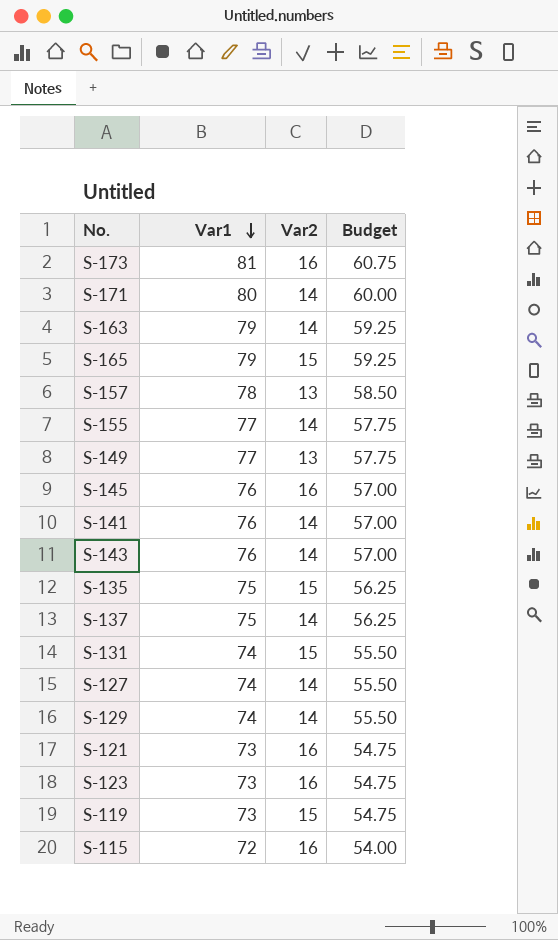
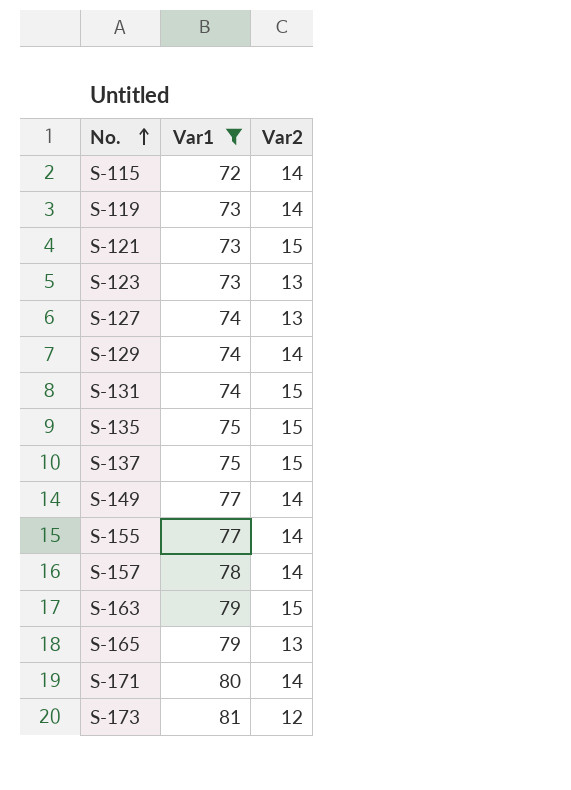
filter: none -> Var1 != 76
row order: Var1 descending -> No. ascending
column Budget | formula: [Var1] * 0.75 -> none
S-115 | Var2: 16 -> 14
S-119 | Var2: 15 -> 14
S-121 | Var2: 16 -> 15
S-123 | Var2: 16 -> 13
S-127 | Var2: 14 -> 13
S-137 | Var2: 14 -> 15
S-149 | Var2: 13 -> 14
S-157 | Var2: 13 -> 14
S-163 | Var2: 14 -> 15
S-165 | Var2: 15 -> 13
S-173 | Var2: 16 -> 12

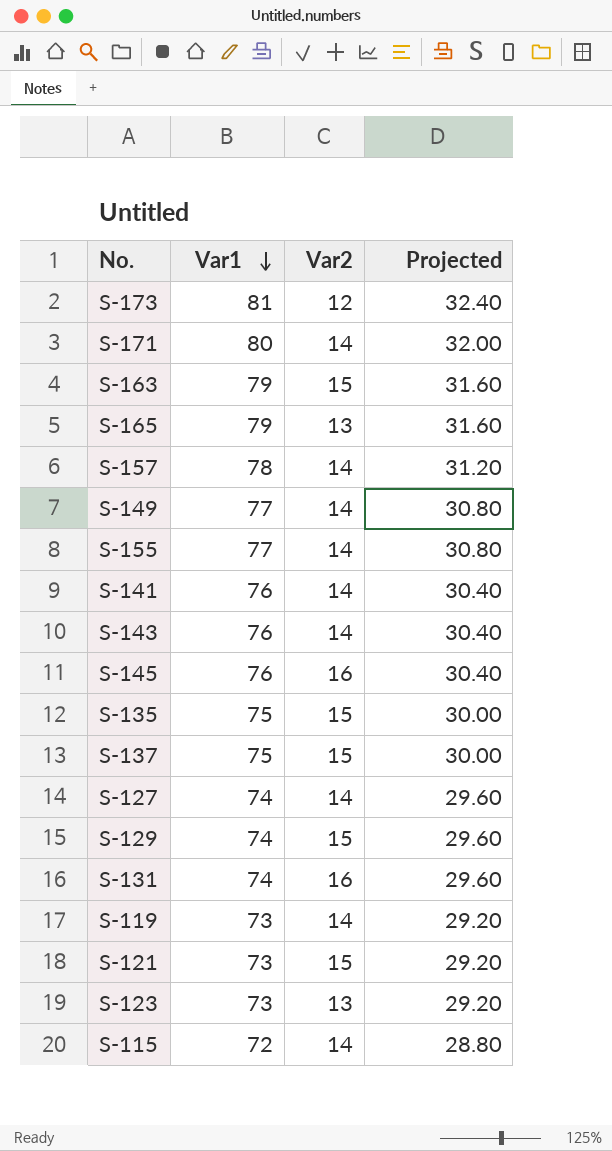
filter: Var1 != 76 -> none
row order: No. ascending -> Var1 descending
column Projected | formula: none -> [Var1] * 0.4
S-127 | Var2: 13 -> 14
S-129 | Var2: 14 -> 15
S-131 | Var2: 15 -> 16

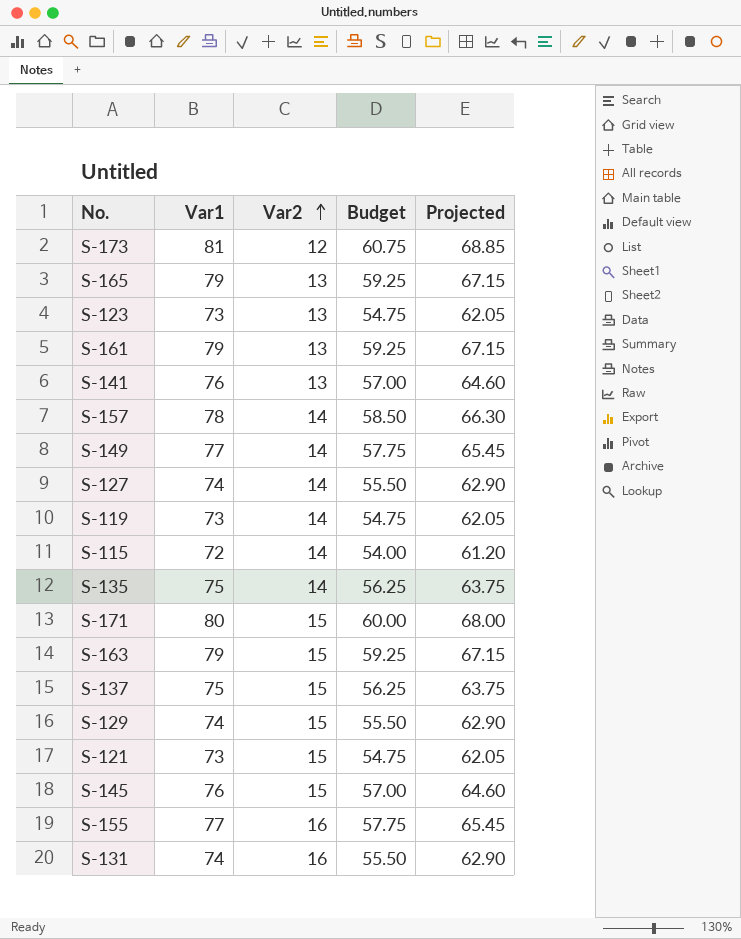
row order: Var1 descending -> Var2 ascending
column Budget | formula: none -> [Var1] * 0.75
column Projected | formula: [Var1] * 0.4 -> [Var1] * 0.85
row S-143: 76 | 14 | 30.40 -> none
row S-161: none -> 79 | 13 | 59.25 | 67.15
S-141 | Var2: 14 -> 13
S-135 | Var2: 15 -> 14
S-171 | Var2: 14 -> 15
S-145 | Var2: 16 -> 15
S-155 | Var2: 14 -> 16

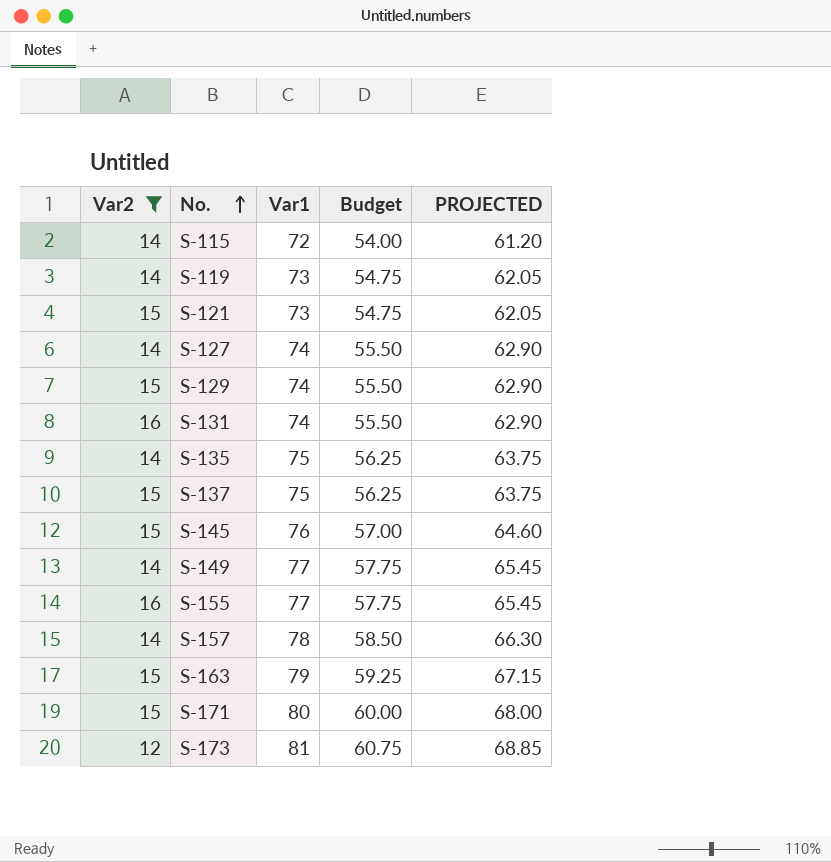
filter: none -> Var2 != 13
row order: Var2 ascending -> No. ascending
column Var2 | position: 3 -> 1
column name: Projected -> PROJECTED

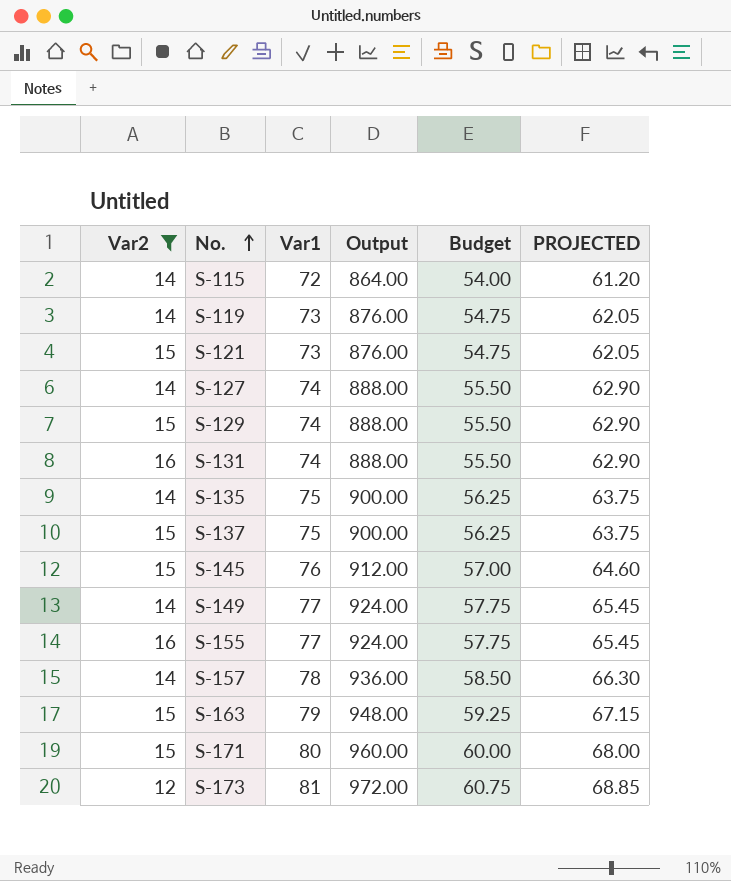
column Output | formula: none -> [Var1] * 12

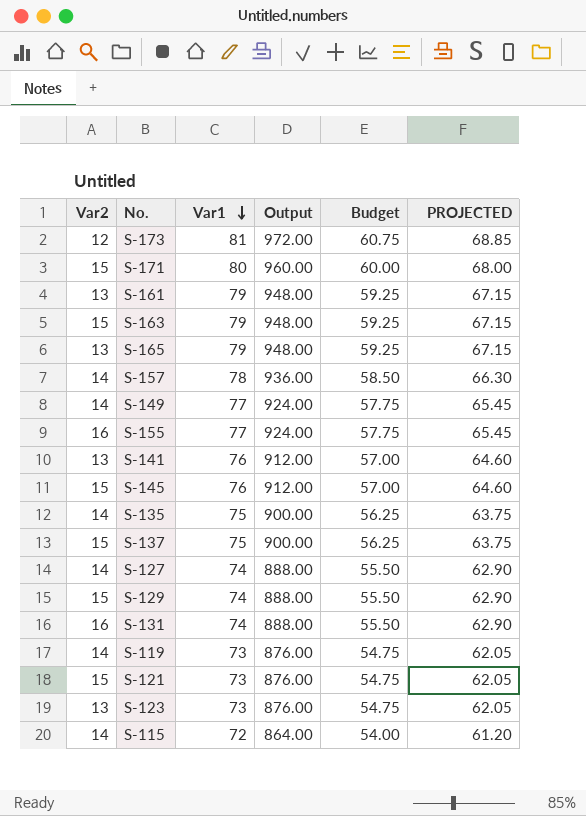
filter: Var2 != 13 -> none
row order: No. ascending -> Var1 descending

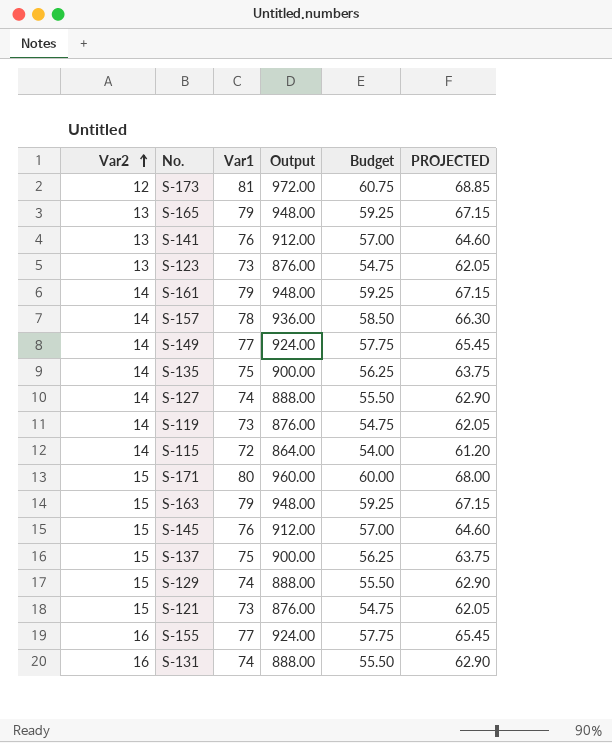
row order: Var1 descending -> Var2 ascending
S-161 | Var2: 13 -> 14

